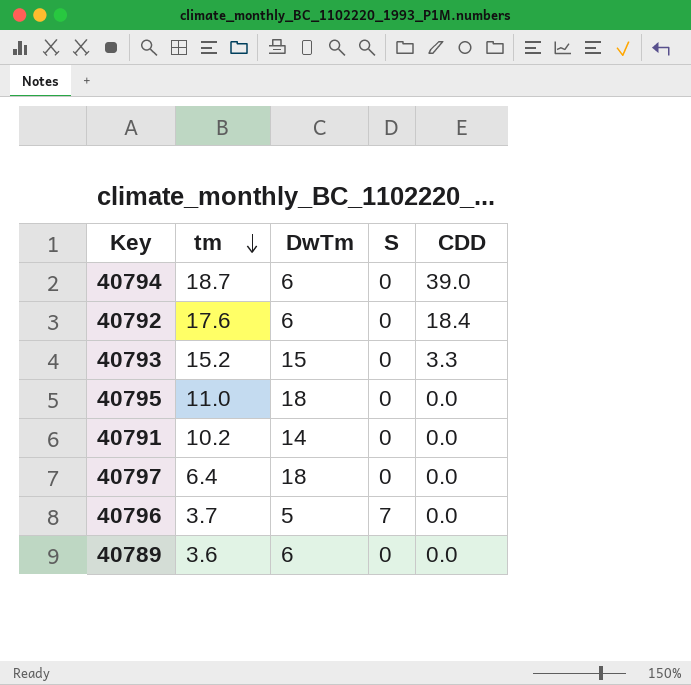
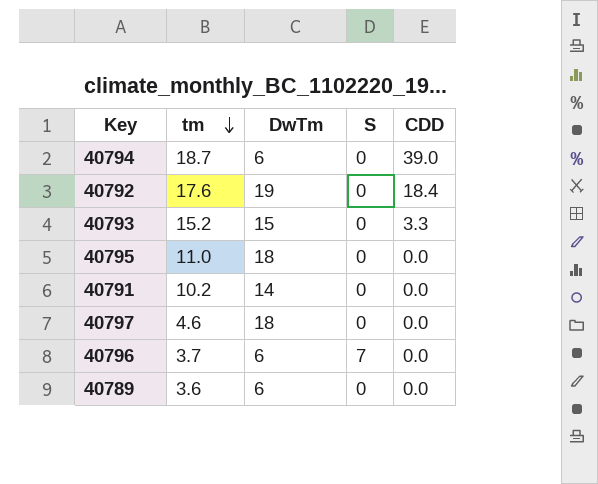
40792 | DwTm: 6 -> 19
40797 | tm: 6.4 -> 4.6
40796 | DwTm: 5 -> 6

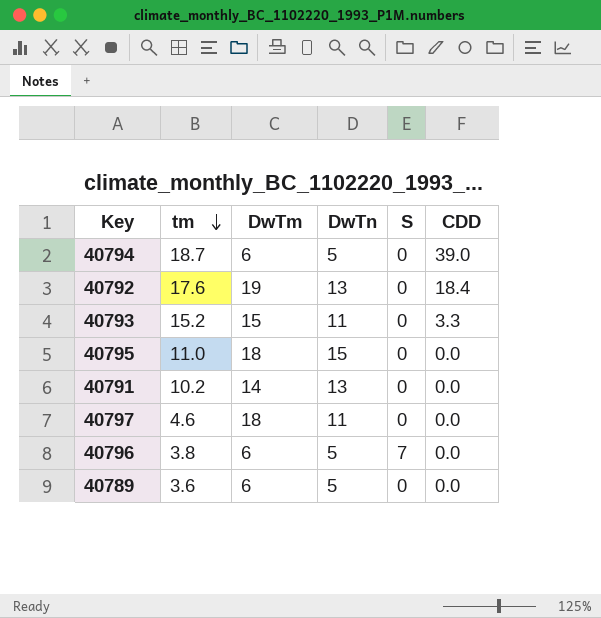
column DwTn | position: none -> 4
40796 | tm: 3.7 -> 3.8

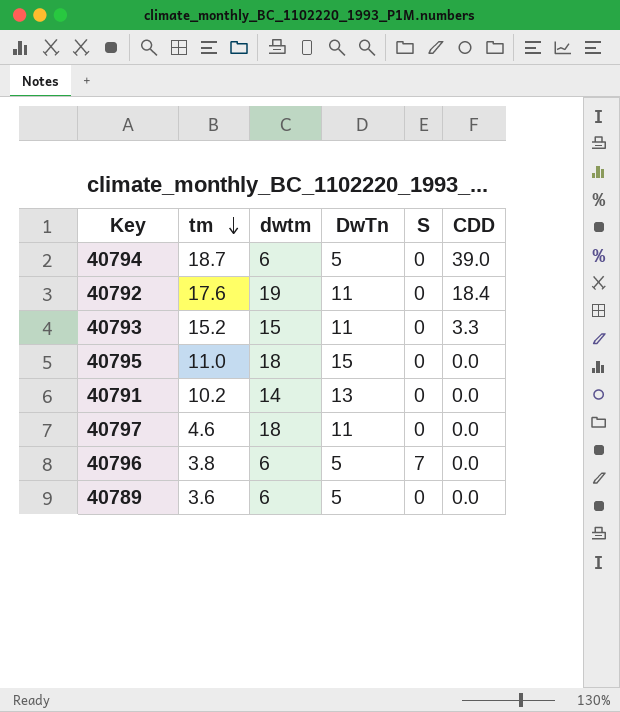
column name: DwTm -> dwtm
40792 | DwTn: 13 -> 11

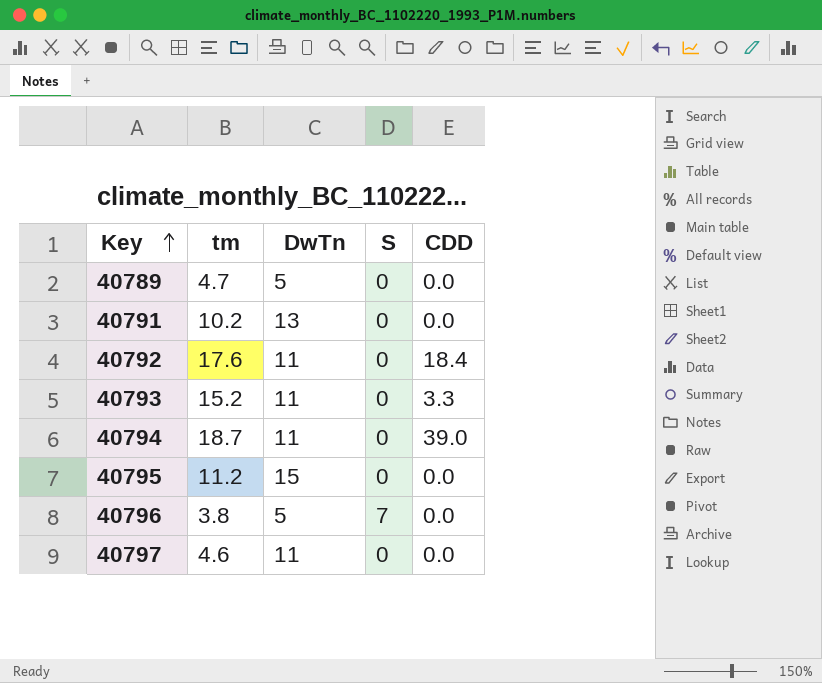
row order: tm descending -> Key ascending
column dwtm | position: 3 -> none
40789 | tm: 3.6 -> 4.7
40794 | DwTn: 5 -> 11
40795 | tm: 11.0 -> 11.2

